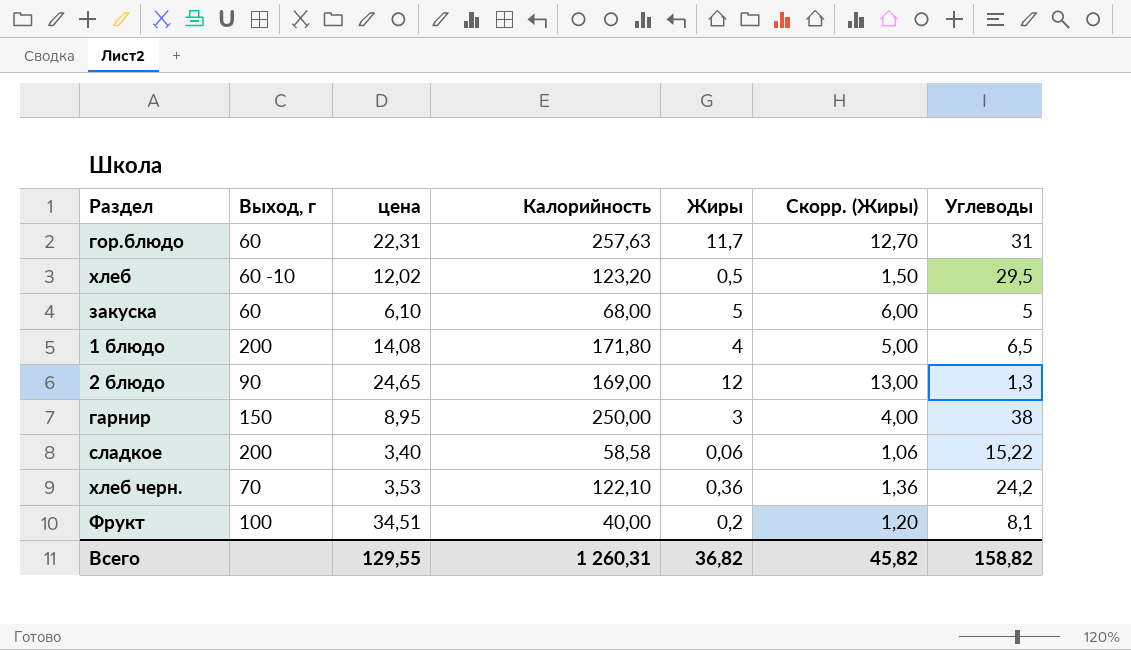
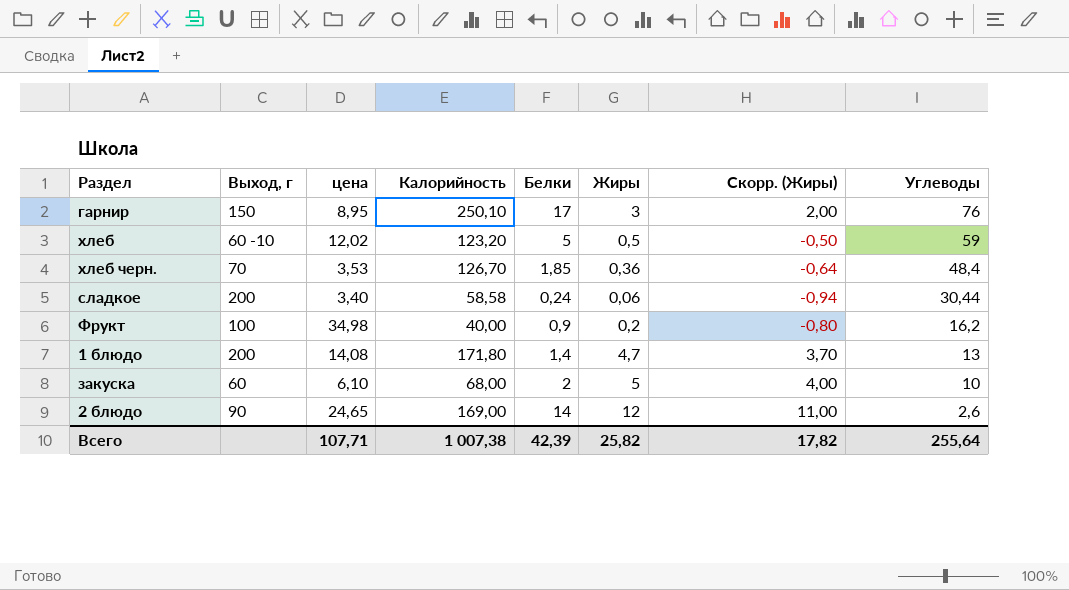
row order: none -> Углеводы descending
column Белки | position: none -> 5
column Скорр. (Жиры) | formula: [Жиры] + 1 -> [Жиры] - 1
row гор.блюдо: 60 | 22,31 | 257,63 | 11,7 | 12,70 | 31 -> none
гарнир | Калорийность: 250,00 -> 250,10
гарнир | Углеводы: 38 -> 76
хлеб | Углеводы: 29,5 -> 59
хлеб черн. | Калорийность: 122,10 -> 126,70
хлеб черн. | Углеводы: 24,2 -> 48,4
сладкое | Углеводы: 15,22 -> 30,44
Фрукт | цена: 34,51 -> 34,98
Фрукт | Углеводы: 8,1 -> 16,2
1 блюдо | Жиры: 4 -> 4,7
1 блюдо | Углеводы: 6,5 -> 13
закуска | Углеводы: 5 -> 10
2 блюдо | Углеводы: 1,3 -> 2,6
Всего | цена: 129,55 -> 107,71
Всего | Калорийность: 1 260,31 -> 1 007,38
Всего | Жиры: 36,82 -> 25,82
Всего | Скорр. (Жиры): 45,82 -> 17,82
Всего | Углеводы: 158,82 -> 255,64

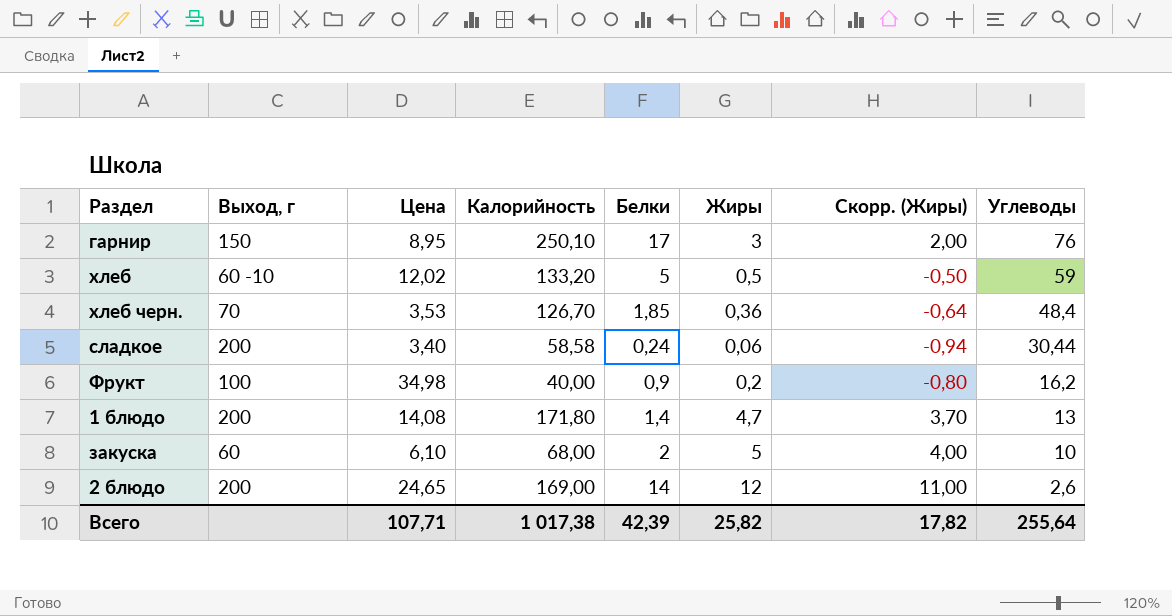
column name: цена -> Цена
хлеб | Калорийность: 123,20 -> 133,20
2 блюдо | Выход, г: 90 -> 200
Всего | Калорийность: 1 007,38 -> 1 017,38

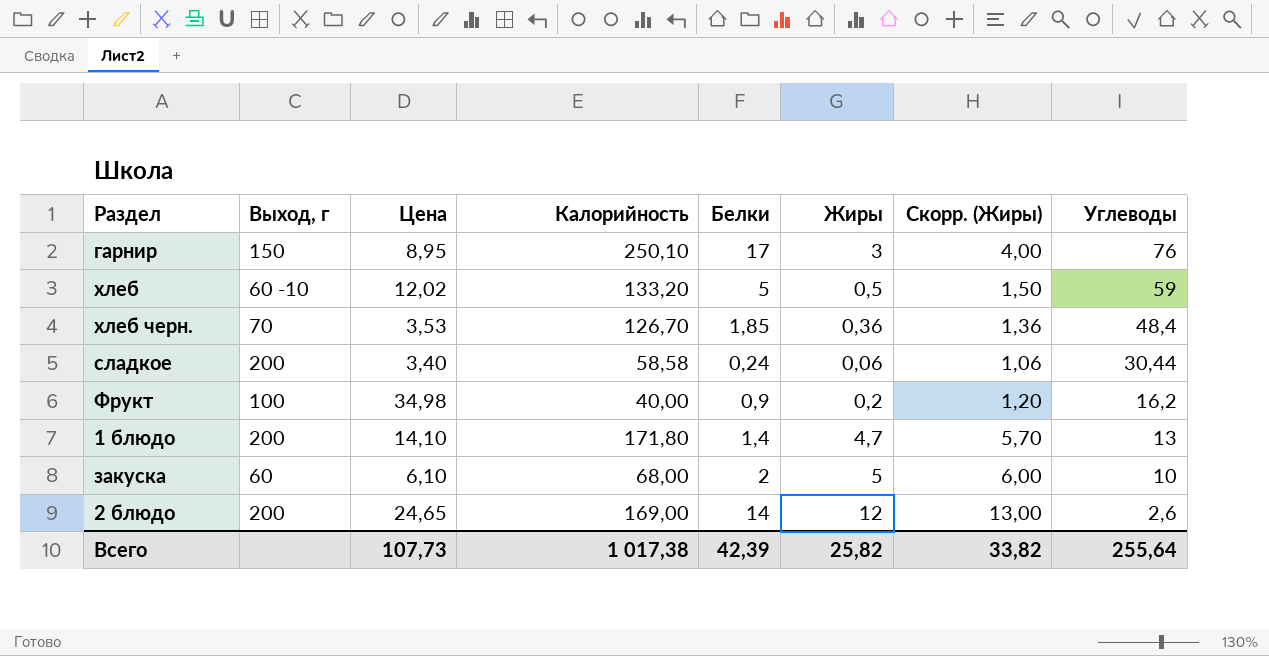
column Скорр. (Жиры) | formula: [Жиры] - 1 -> [Жиры] + 1
1 блюдо | Цена: 14,08 -> 14,10
Всего | Цена: 107,71 -> 107,73
Всего | Скорр. (Жиры): 17,82 -> 33,82

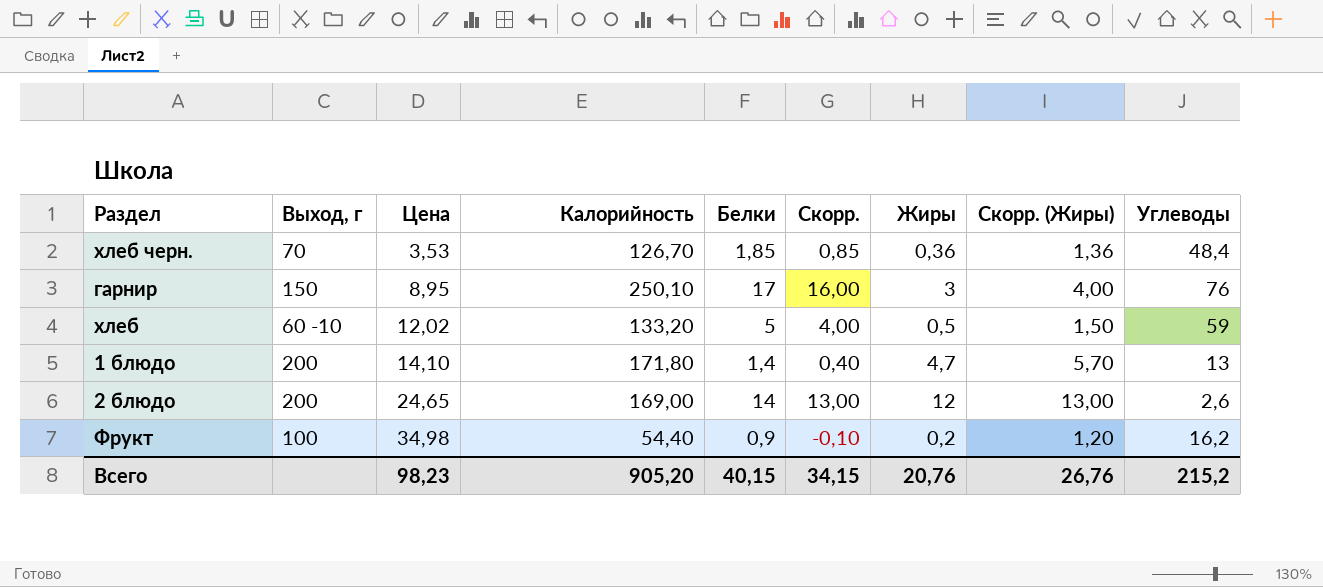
row order: Углеводы descending -> Цена ascending
column Скорр. | formula: none -> [Белки] - 1
row сладкое: 200 | 3,40 | 58,58 | 0,24 | 0,06 | 1,06 | 30,44 -> none
row закуска: 60 | 6,10 | 68,00 | 2 | 5 | 6,00 | 10 -> none
Фрукт | Калорийность: 40,00 -> 54,40
Всего | Цена: 107,73 -> 98,23
Всего | Калорийность: 1 017,38 -> 905,20
Всего | Белки: 42,39 -> 40,15
Всего | Жиры: 25,82 -> 20,76
Всего | Скорр. (Жиры): 33,82 -> 26,76
Всего | Углеводы: 255,64 -> 215,2

